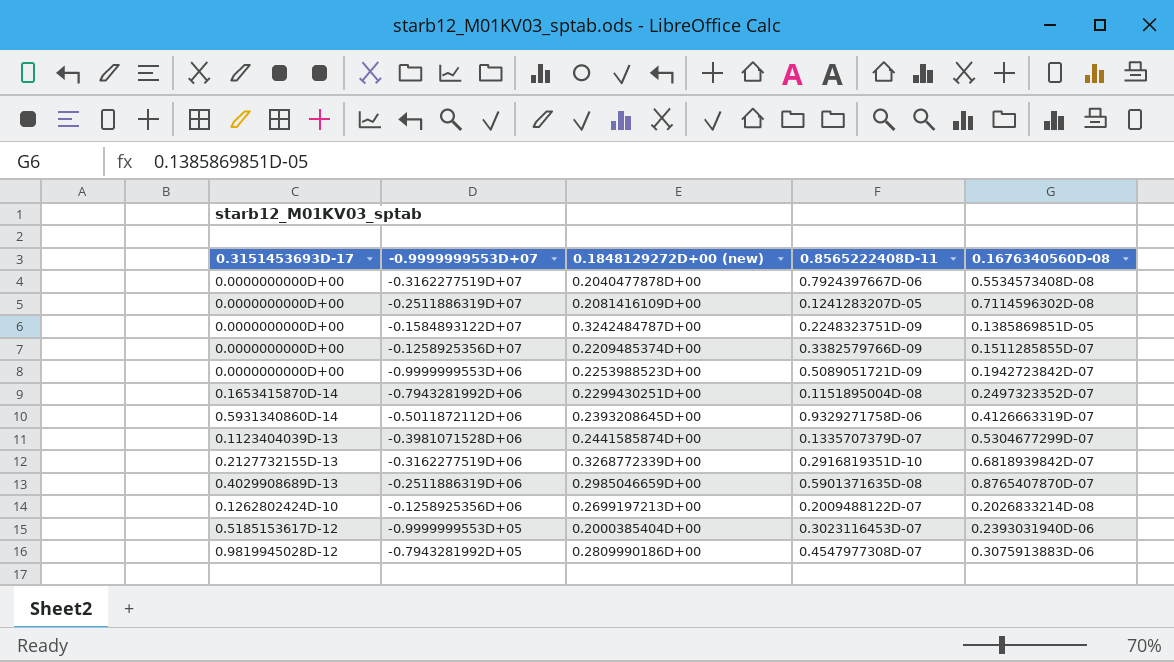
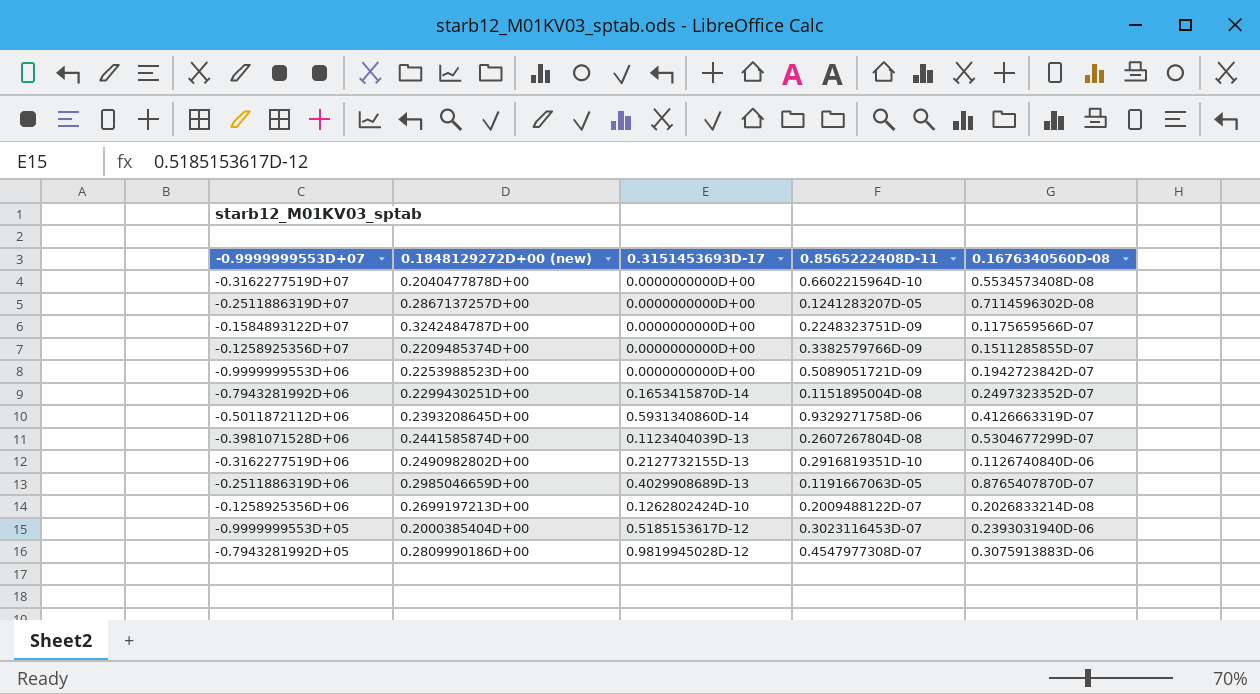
column 0.3151453693D-17 | position: 1 -> 3
-0.3162277519D+07 | 0.8565222408D-11: 0.7924397667D-06 -> 0.6602215964D-10
-0.2511886319D+07 | 0.1848129272D+00 (new): 0.2081416109D+00 -> 0.2867137257D+00
-0.1584893122D+07 | 0.1676340560D-08: 0.1385869851D-05 -> 0.1175659566D-07
-0.3981071528D+06 | 0.8565222408D-11: 0.1335707379D-07 -> 0.2607267804D-08
-0.3162277519D+06 | 0.1848129272D+00 (new): 0.3268772339D+00 -> 0.2490982802D+00
-0.3162277519D+06 | 0.1676340560D-08: 0.6818939842D-07 -> 0.1126740840D-06
-0.2511886319D+06 | 0.8565222408D-11: 0.5901371635D-08 -> 0.1191667063D-05

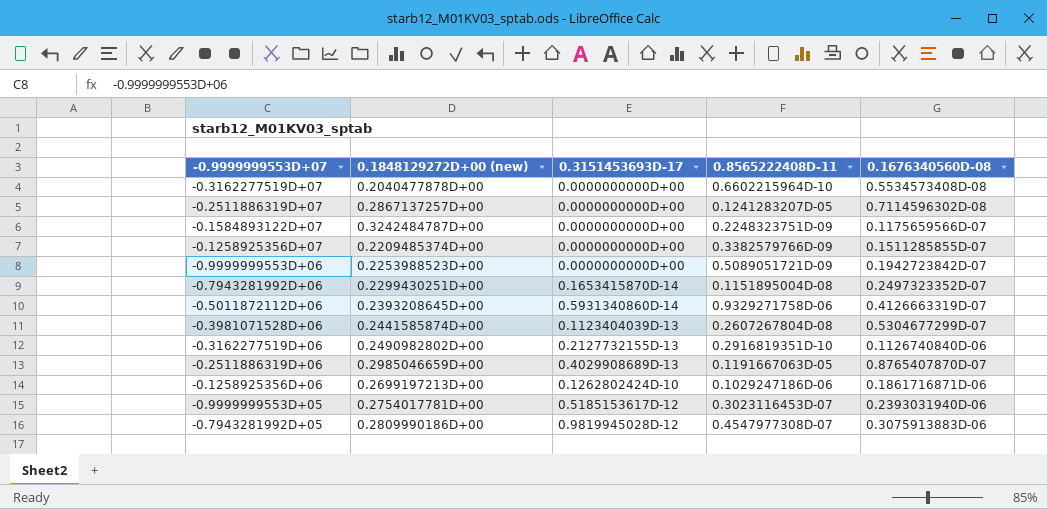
-0.1258925356D+06 | 0.8565222408D-11: 0.2009488122D-07 -> 0.1029247186D-06
-0.1258925356D+06 | 0.1676340560D-08: 0.2026833214D-08 -> 0.1861716871D-06
-0.9999999553D+05 | 0.1848129272D+00 (new): 0.2000385404D+00 -> 0.2754017781D+00

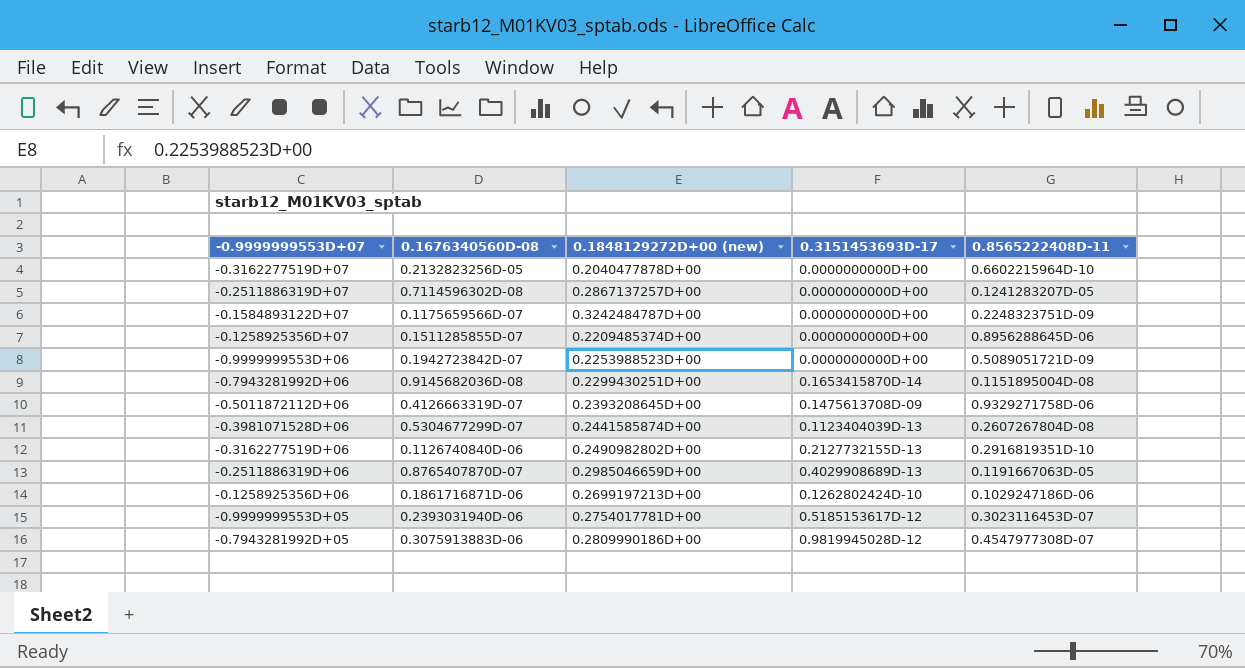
column 0.1676340560D-08 | position: 5 -> 2
-0.3162277519D+07 | 0.1676340560D-08: 0.5534573408D-08 -> 0.2132823256D-05
-0.1258925356D+07 | 0.8565222408D-11: 0.3382579766D-09 -> 0.8956288645D-06
-0.7943281992D+06 | 0.1676340560D-08: 0.2497323352D-07 -> 0.9145682036D-08
-0.5011872112D+06 | 0.3151453693D-17: 0.5931340860D-14 -> 0.1475613708D-09

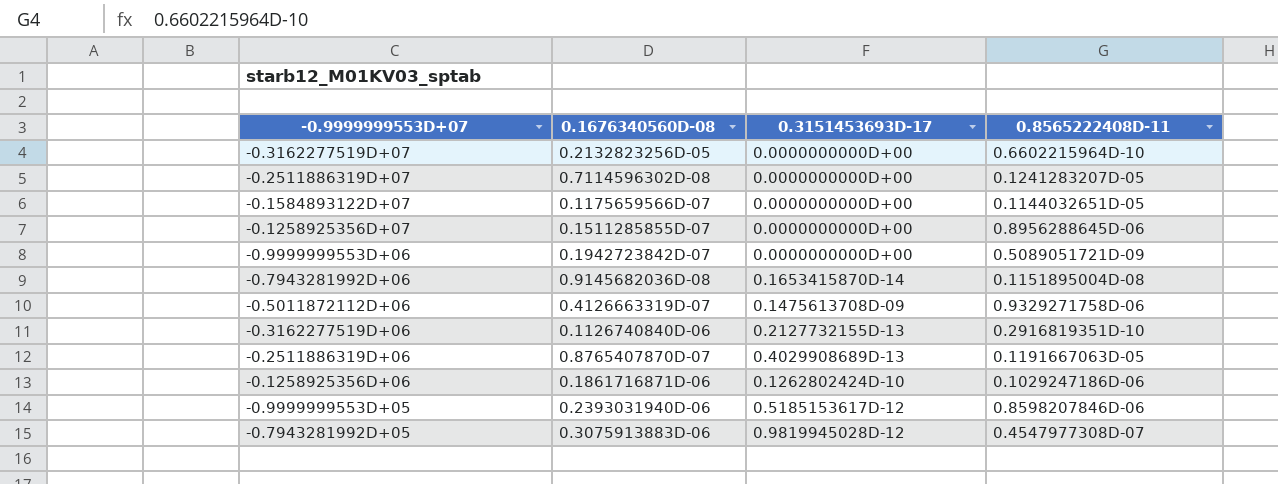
column 0.1848129272D+00 (new) | position: 3 -> none
row -0.3981071528D+06: 0.5304677299D-07 | 0.2441585874D+00 | 0.1123404039D-13 | 0.2607267804D-08 -> none
-0.1584893122D+07 | 0.8565222408D-11: 0.2248323751D-09 -> 0.1144032651D-05
-0.9999999553D+05 | 0.8565222408D-11: 0.3023116453D-07 -> 0.8598207846D-06

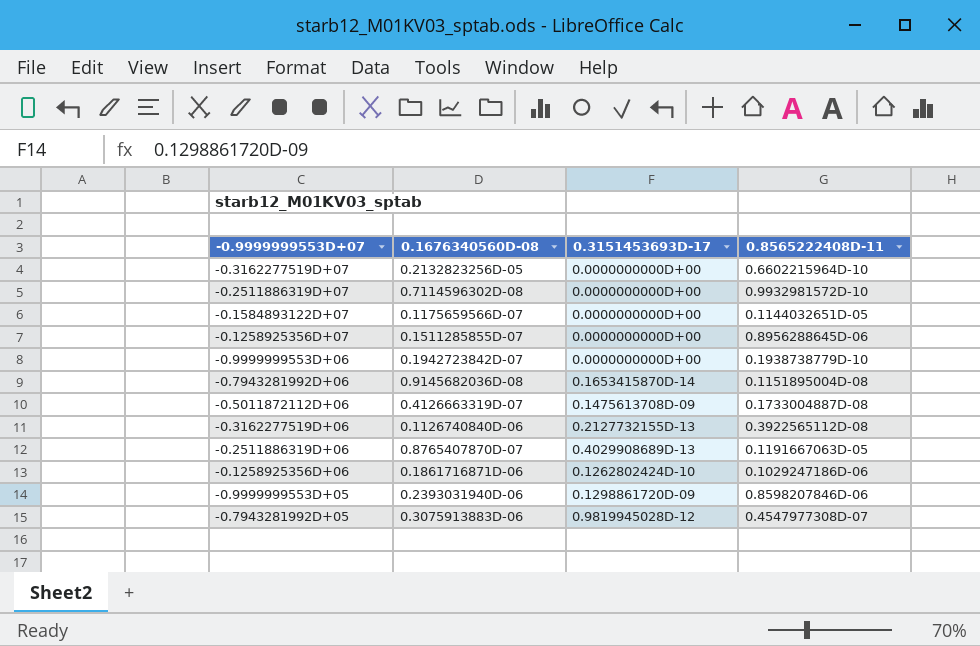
-0.2511886319D+07 | 0.8565222408D-11: 0.1241283207D-05 -> 0.9932981572D-10
-0.9999999553D+06 | 0.8565222408D-11: 0.5089051721D-09 -> 0.1938738779D-10
-0.5011872112D+06 | 0.8565222408D-11: 0.9329271758D-06 -> 0.1733004887D-08
-0.3162277519D+06 | 0.8565222408D-11: 0.2916819351D-10 -> 0.3922565112D-08
-0.9999999553D+05 | 0.3151453693D-17: 0.5185153617D-12 -> 0.1298861720D-09

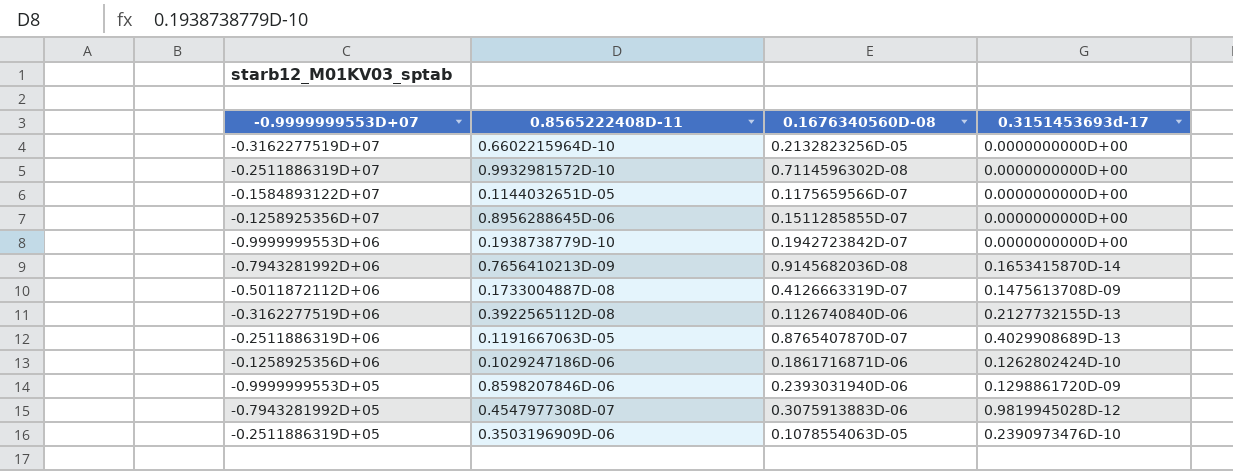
column 0.8565222408D-11 | position: 4 -> 2
column name: 0.3151453693D-17 -> 0.3151453693d-17
-0.7943281992D+06 | 0.8565222408D-11: 0.1151895004D-08 -> 0.7656410213D-09
row -0.2511886319D+05: none -> 0.3503196909D-06 | 0.1078554063D-05 | 0.2390973476D-10

